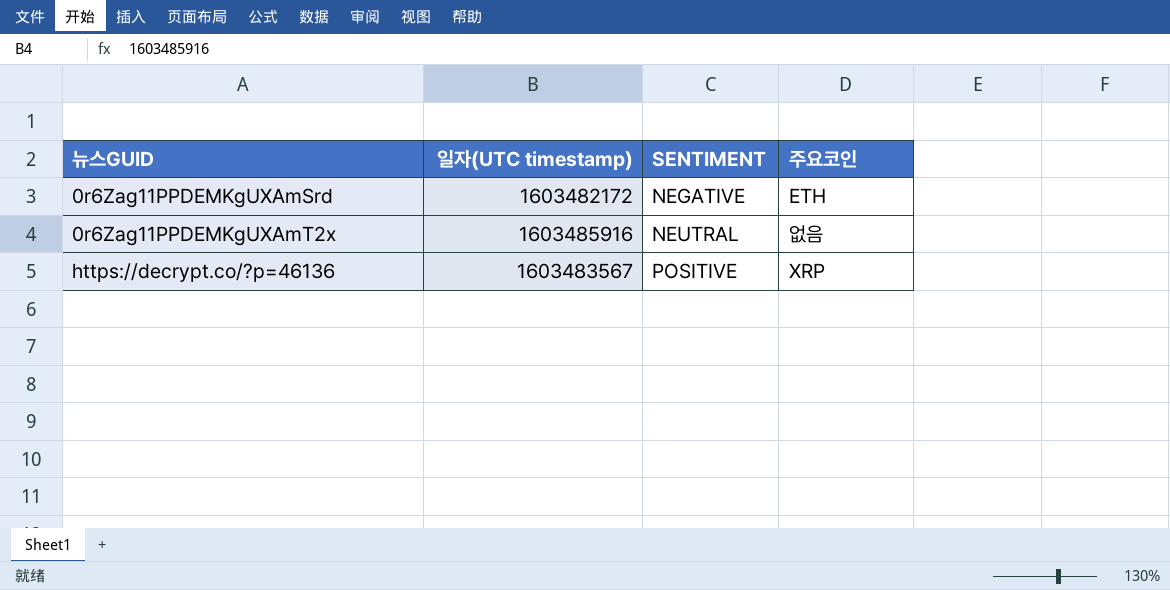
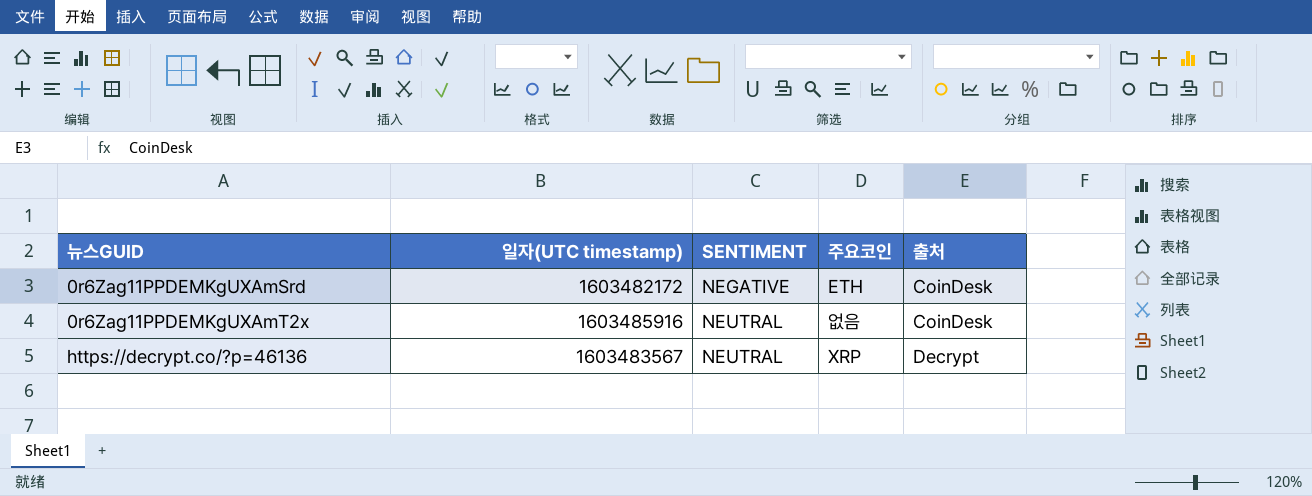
column 출처 | position: none -> 5
https://decrypt.co/?p=46136 | SENTIMENT: POSITIVE -> NEUTRAL

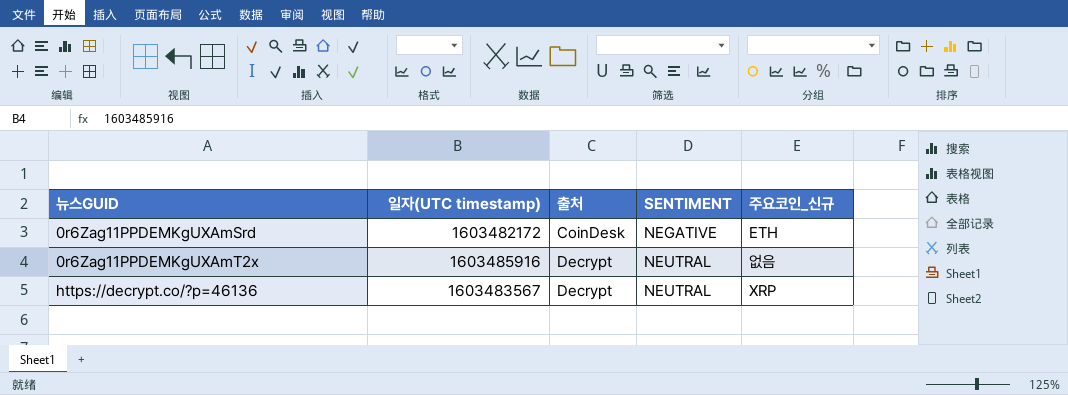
column 출처 | position: 5 -> 3
column name: 주요코인 -> 주요코인_신규
0r6Zag11PPDEMKgUXAmT2x | 출처: CoinDesk -> Decrypt

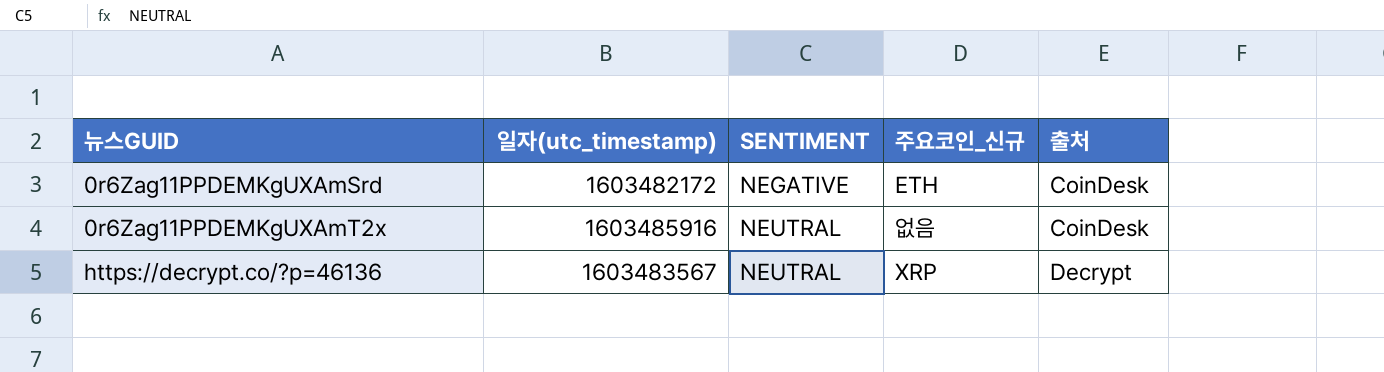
column name: 일자(UTC timestamp) -> 일자(utc_timestamp)
column 출처 | position: 3 -> 5
0r6Zag11PPDEMKgUXAmT2x | 출처: Decrypt -> CoinDesk

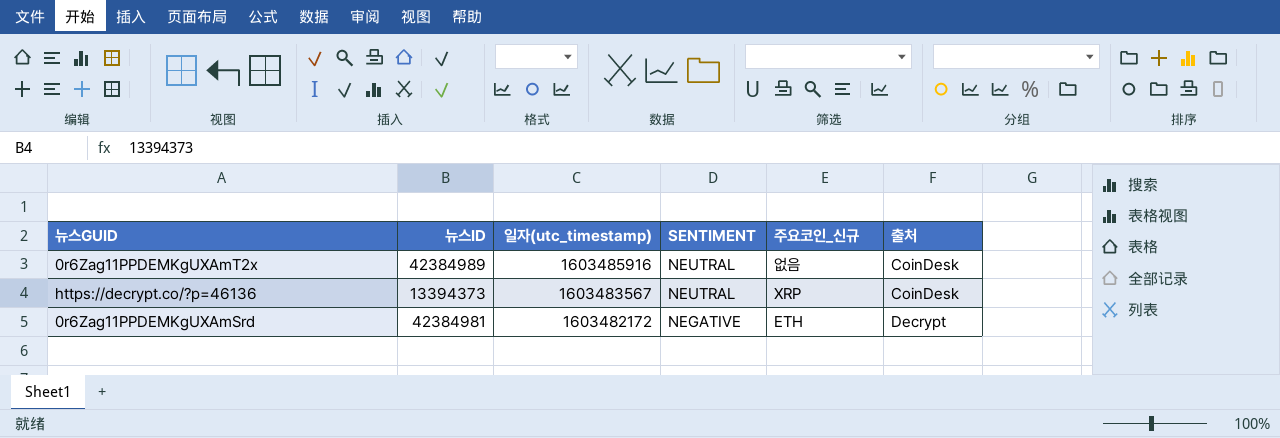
row order: 뉴스GUID ascending -> 일자(utc_timestamp) descending
column 뉴스ID | position: none -> 2
https://decrypt.co/?p=46136 | 출처: Decrypt -> CoinDesk
0r6Zag11PPDEMKgUXAmSrd | 출처: CoinDesk -> Decrypt

